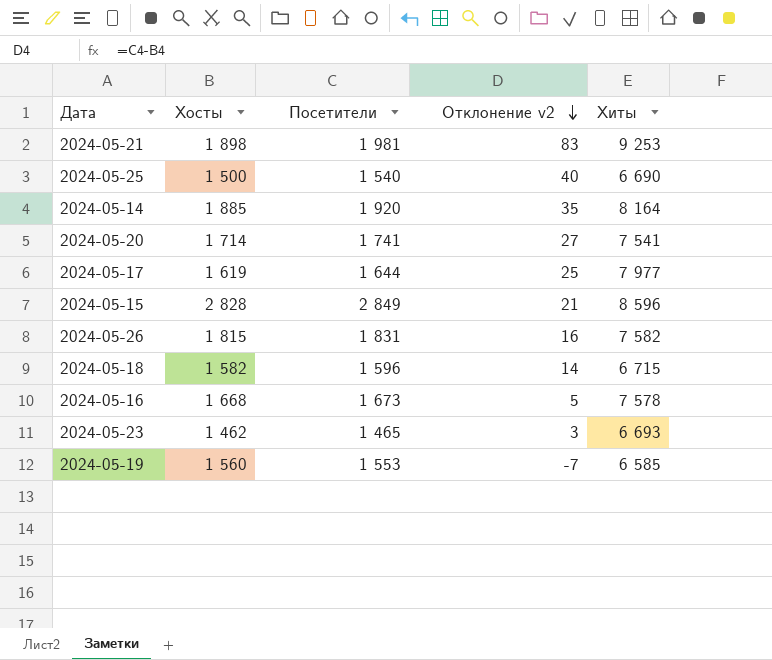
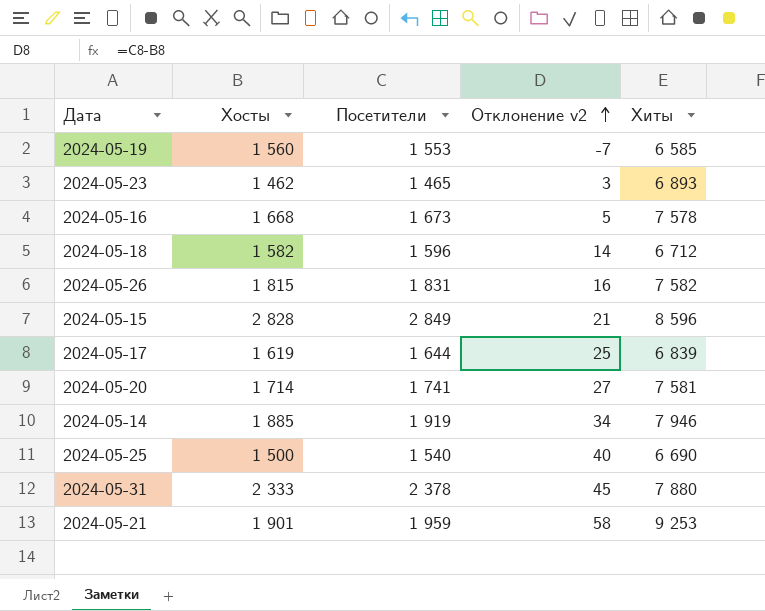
row order: Отклонение v2 descending -> Отклонение v2 ascending
2024-05-23 | Хиты: 6 693 -> 6 893
2024-05-18 | Хиты: 6 715 -> 6 712
2024-05-17 | Хиты: 7 977 -> 6 839
2024-05-20 | Хиты: 7 541 -> 7 581
2024-05-14 | Посетители: 1 920 -> 1 919
2024-05-14 | Отклонение v2: 35 -> 34
2024-05-14 | Хиты: 8 164 -> 7 946
row 2024-05-31: none -> 2 333 | 2 378 | 45 | 7 880
2024-05-21 | Хосты: 1 898 -> 1 901
2024-05-21 | Посетители: 1 981 -> 1 959
2024-05-21 | Отклонение v2: 83 -> 58

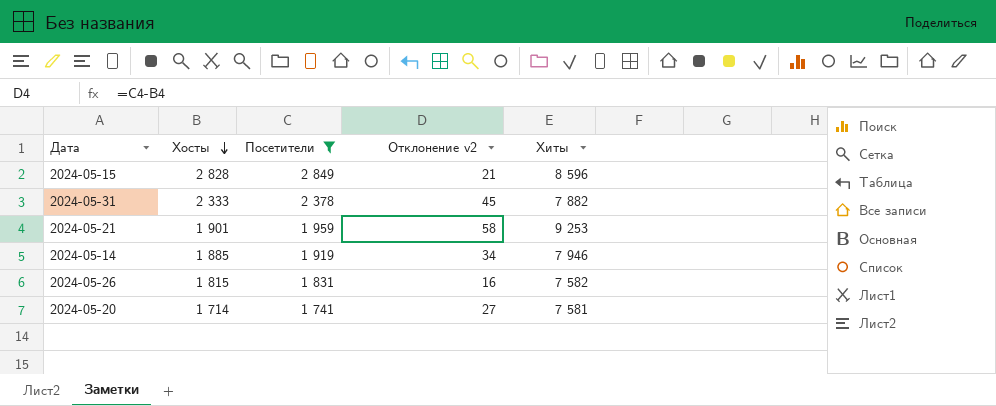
filter: none -> Посетители >= 1 741
row order: Отклонение v2 ascending -> Хосты descending
2024-05-31 | Хиты: 7 880 -> 7 882

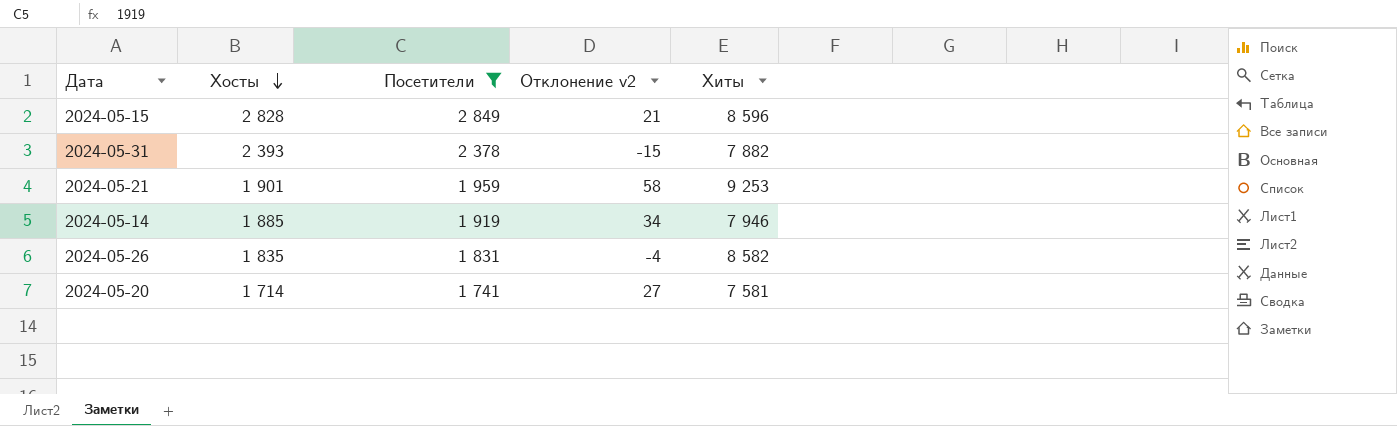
2024-05-31 | Хосты: 2 333 -> 2 393
2024-05-31 | Отклонение v2: 45 -> -15
2024-05-26 | Хосты: 1 815 -> 1 835
2024-05-26 | Отклонение v2: 16 -> -4
2024-05-26 | Хиты: 7 582 -> 8 582

